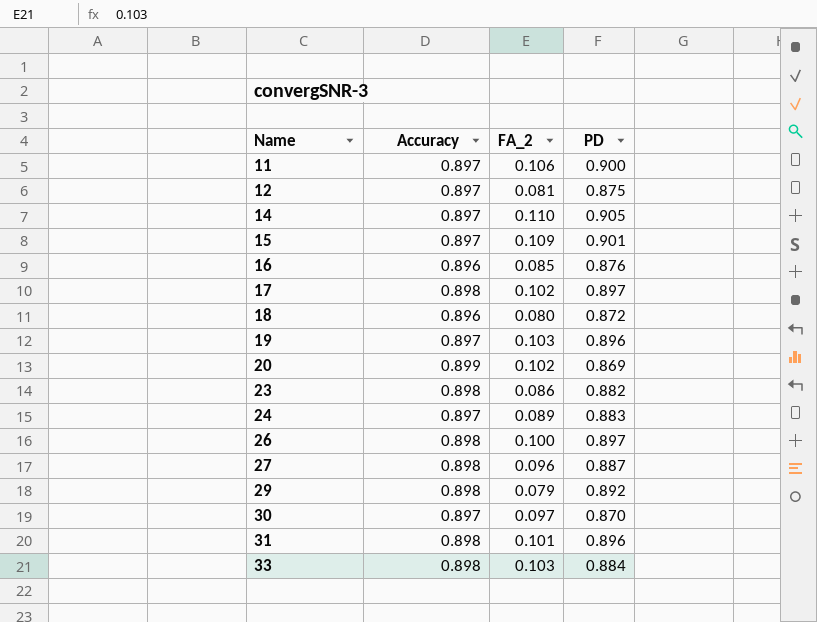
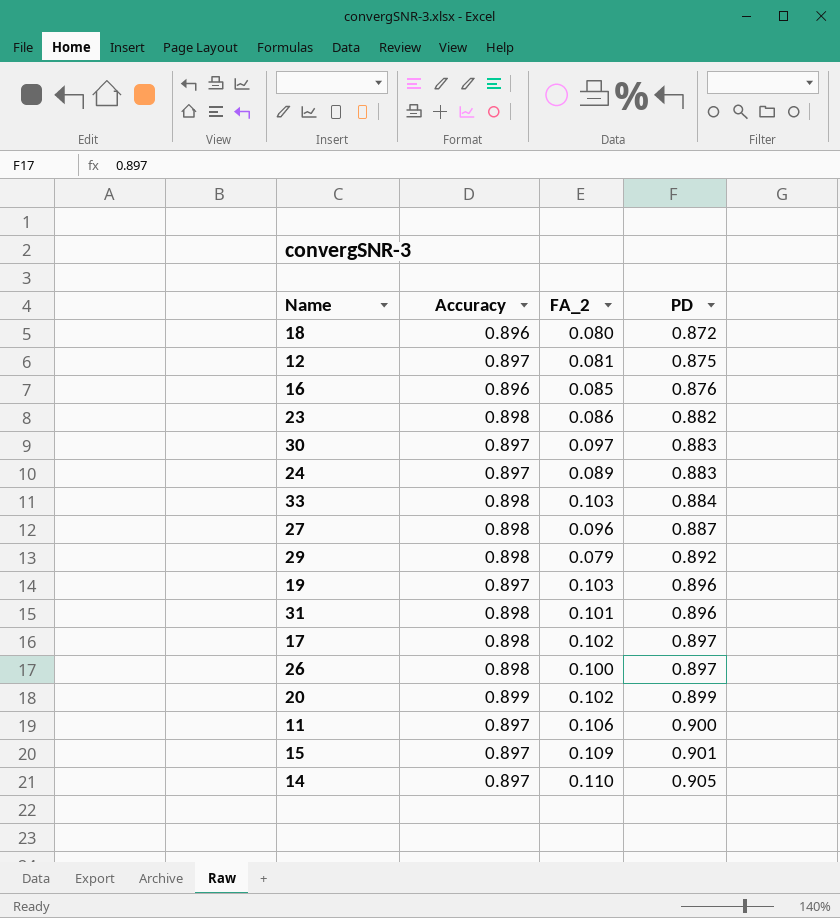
row order: Name ascending -> PD ascending
30 | PD: 0.870 -> 0.883
20 | PD: 0.869 -> 0.899

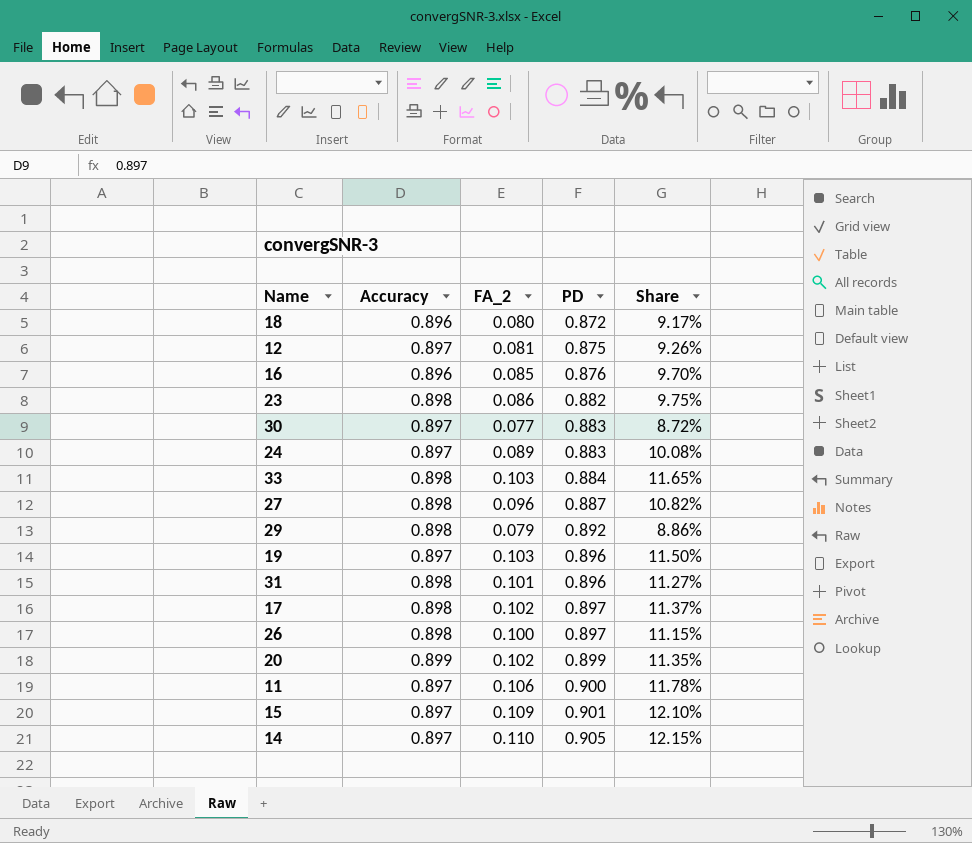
column Share | formula: none -> [FA_2] / [PD]
30 | FA_2: 0.097 -> 0.077

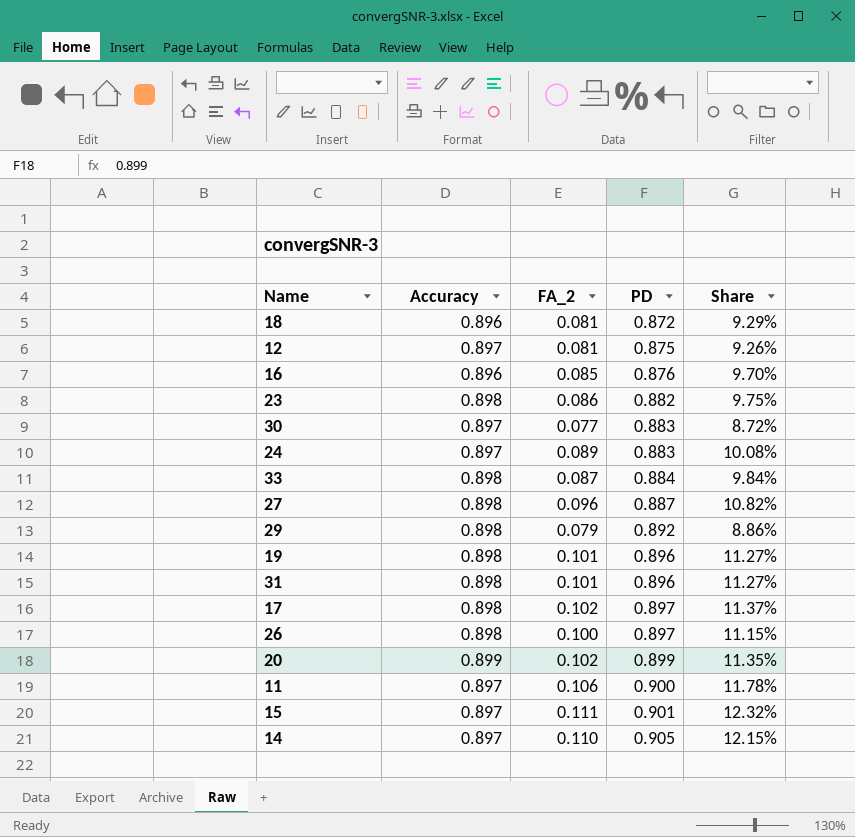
18 | FA_2: 0.080 -> 0.081
18 | Share: 9.17% -> 9.29%
33 | FA_2: 0.103 -> 0.087
33 | Share: 11.65% -> 9.84%
19 | Accuracy: 0.897 -> 0.898
19 | FA_2: 0.103 -> 0.101
19 | Share: 11.50% -> 11.27%
15 | FA_2: 0.109 -> 0.111
15 | Share: 12.10% -> 12.32%

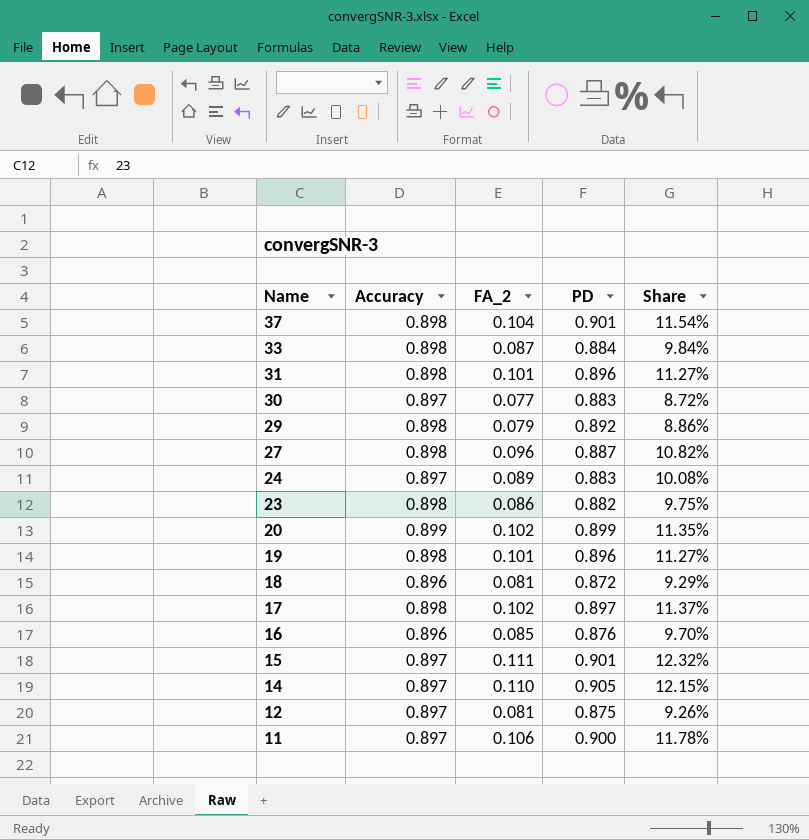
row order: PD ascending -> Name descending
row 26: 0.898 | 0.100 | 0.897 | 11.15% -> none
row 37: none -> 0.898 | 0.104 | 0.901 | 11.54%

